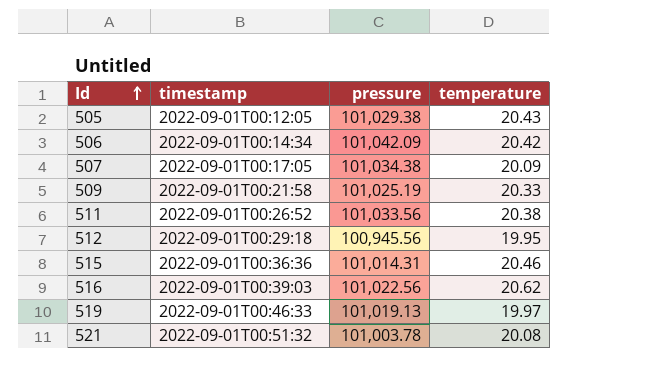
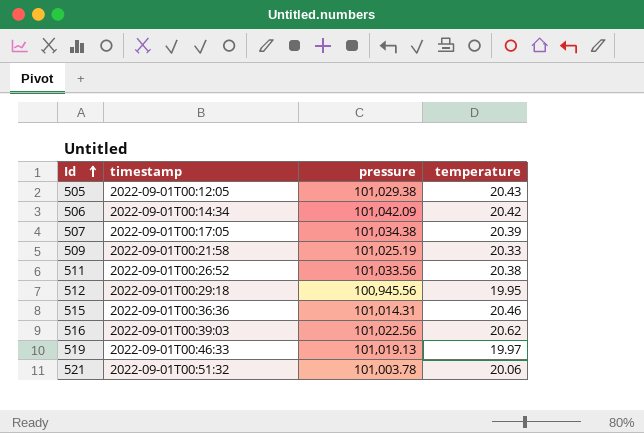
507 | temperature: 20.09 -> 20.39
521 | temperature: 20.08 -> 20.06

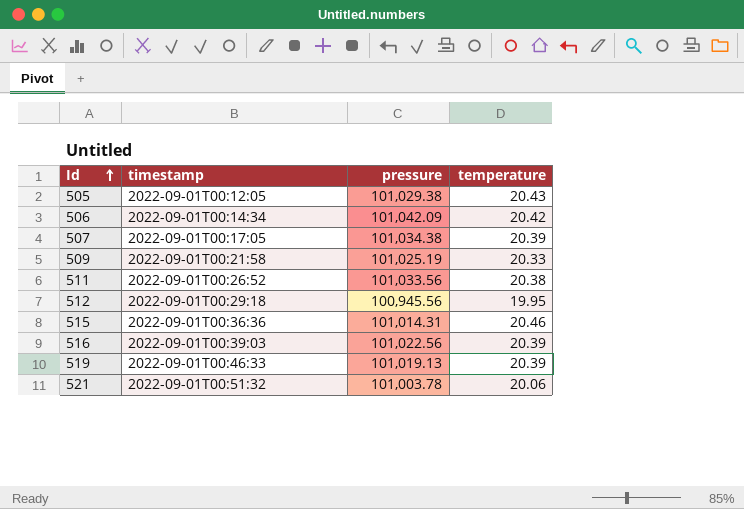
516 | temperature: 20.62 -> 20.39
519 | temperature: 19.97 -> 20.39

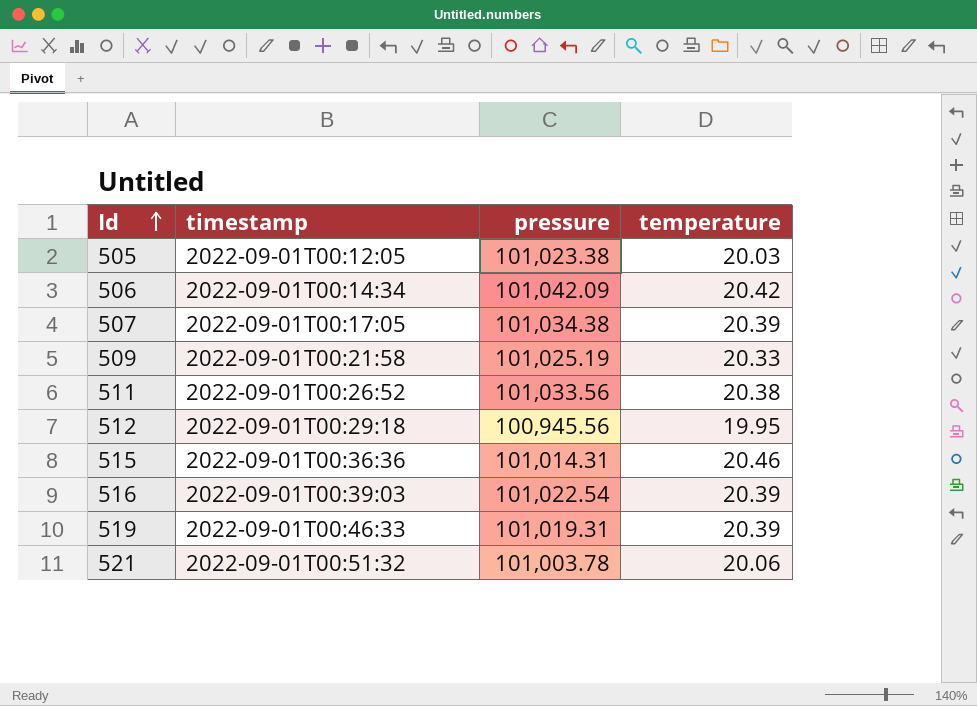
505 | pressure: 101,029.38 -> 101,023.38
505 | temperature: 20.43 -> 20.03
516 | pressure: 101,022.56 -> 101,022.54
519 | pressure: 101,019.13 -> 101,019.31

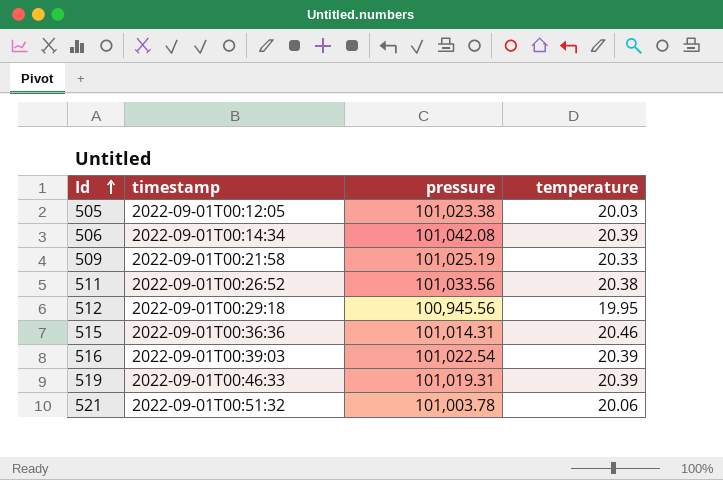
row 507: 2022-09-01T00:17:05 | 101,034.38 | 20.39 -> none
506 | pressure: 101,042.09 -> 101,042.08
506 | temperature: 20.42 -> 20.39

